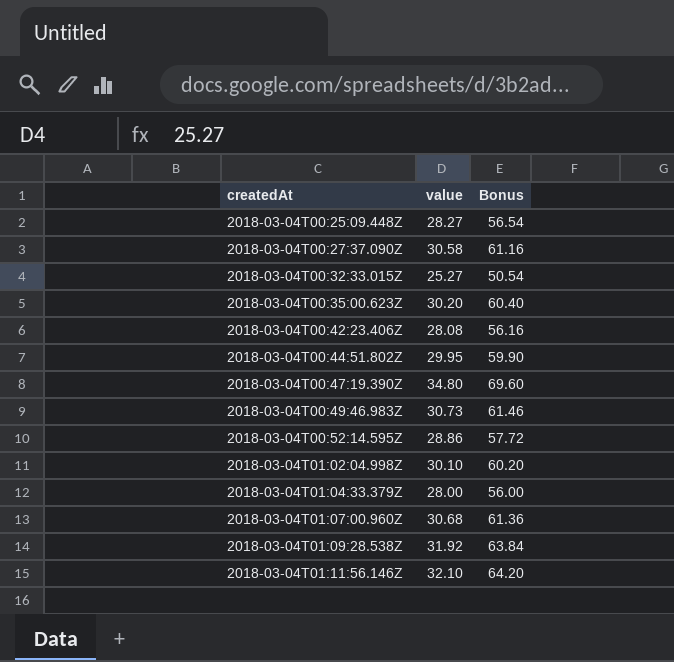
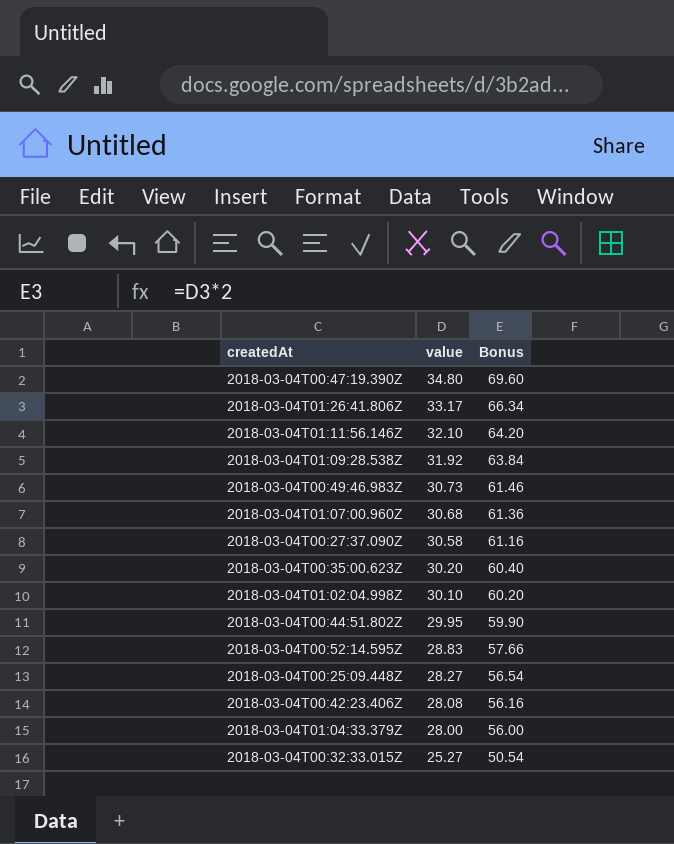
row order: createdAt ascending -> value descending
row 2018-03-04T01:26:41.806Z: none -> 33.17 | 66.34
2018-03-04T00:52:14.595Z | value: 28.86 -> 28.83
2018-03-04T00:52:14.595Z | Bonus: 57.72 -> 57.66

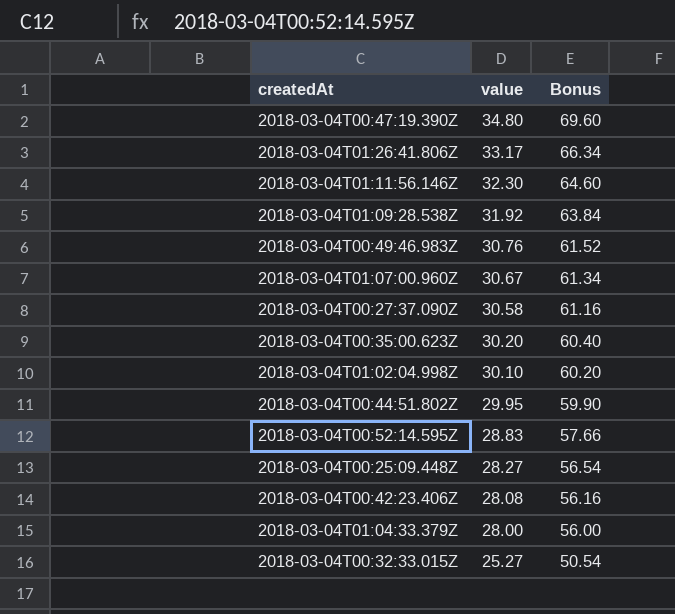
2018-03-04T01:11:56.146Z | value: 32.10 -> 32.30
2018-03-04T01:11:56.146Z | Bonus: 64.20 -> 64.60
2018-03-04T00:49:46.983Z | value: 30.73 -> 30.76
2018-03-04T00:49:46.983Z | Bonus: 61.46 -> 61.52
2018-03-04T01:07:00.960Z | value: 30.68 -> 30.67
2018-03-04T01:07:00.960Z | Bonus: 61.36 -> 61.34

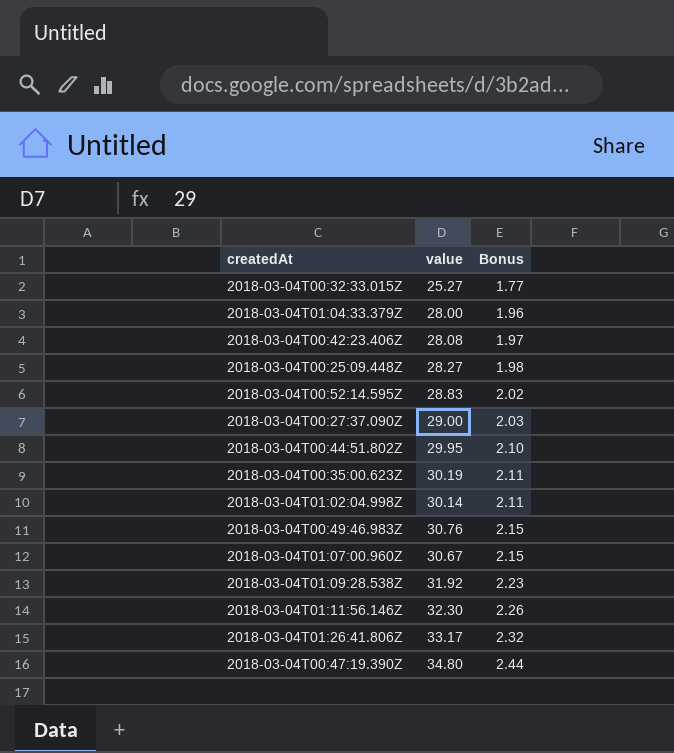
row order: value descending -> Bonus ascending
column Bonus | formula: [value] * 2 -> [value] * 0.07
2018-03-04T00:27:37.090Z | value: 30.58 -> 29.00
2018-03-04T00:35:00.623Z | value: 30.20 -> 30.19
2018-03-04T01:02:04.998Z | value: 30.10 -> 30.14

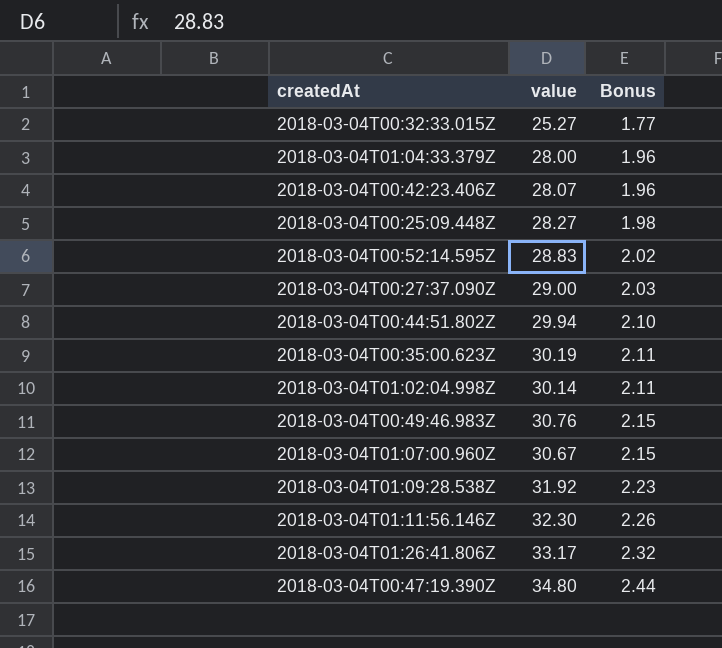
2018-03-04T00:42:23.406Z | value: 28.08 -> 28.07
2018-03-04T00:42:23.406Z | Bonus: 1.97 -> 1.96
2018-03-04T00:44:51.802Z | value: 29.95 -> 29.94

